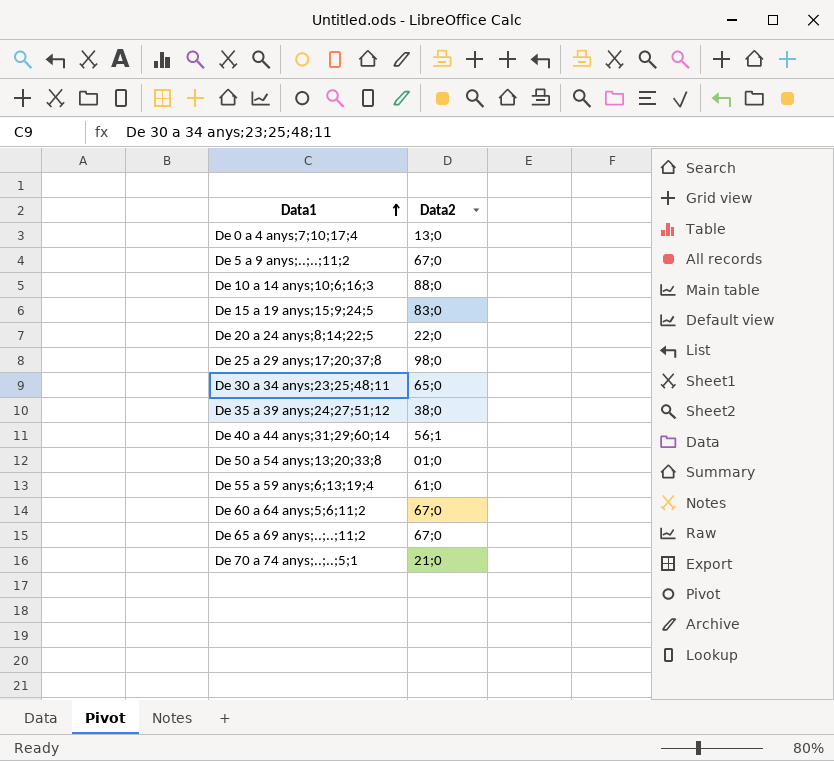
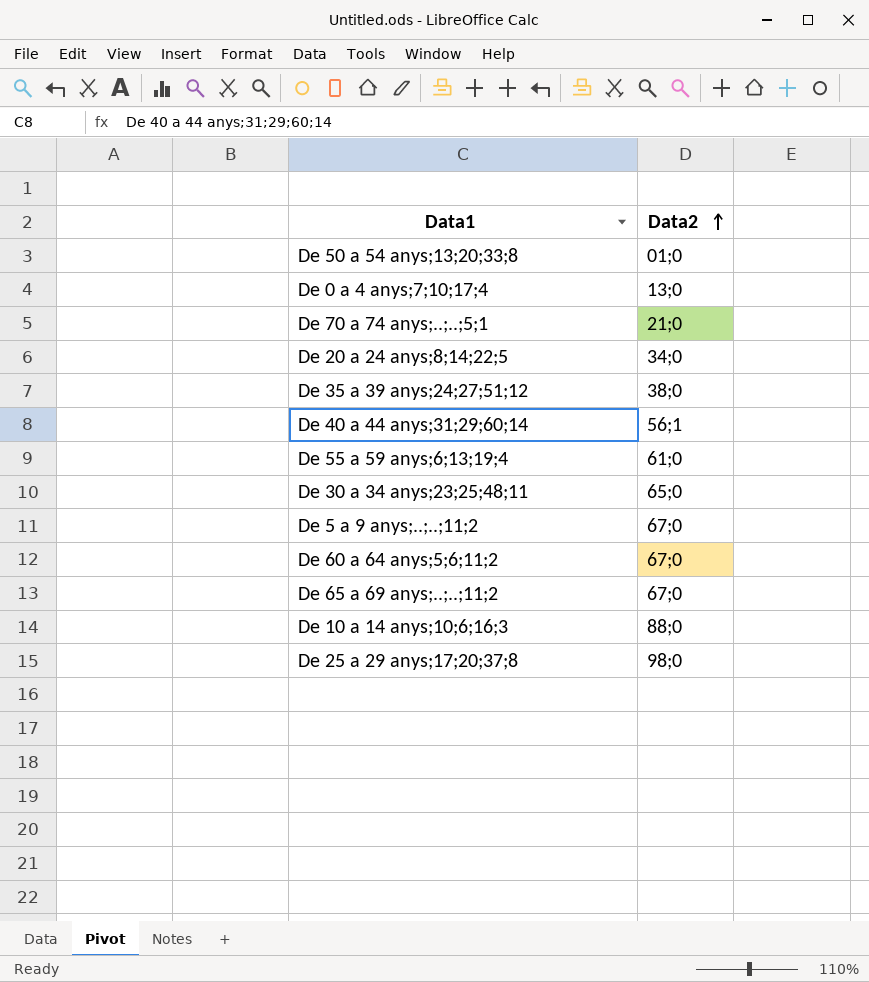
row order: Data1 ascending -> Data2 ascending
row De 15 a 19 anys;15;9;24;5: 83;0 -> none
De 20 a 24 anys;8;14;22;5 | Data2: 22;0 -> 34;0

